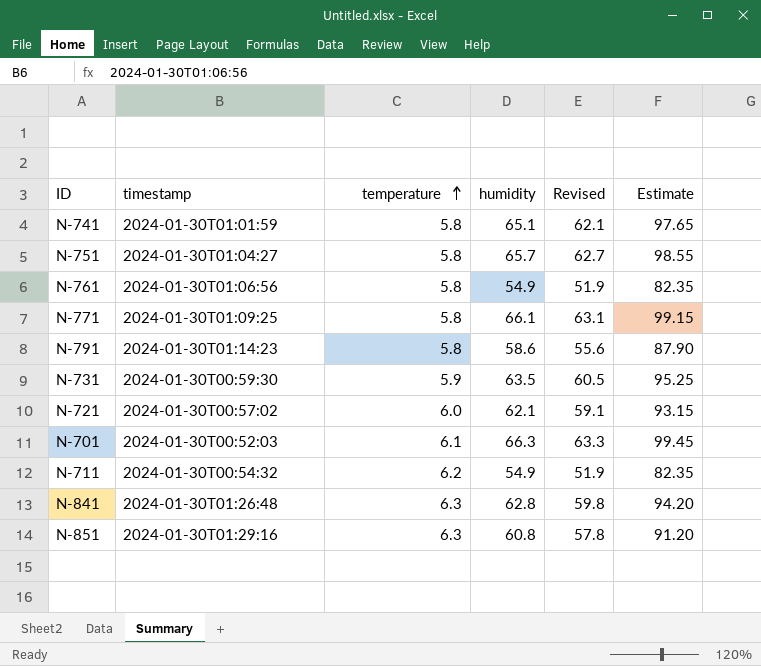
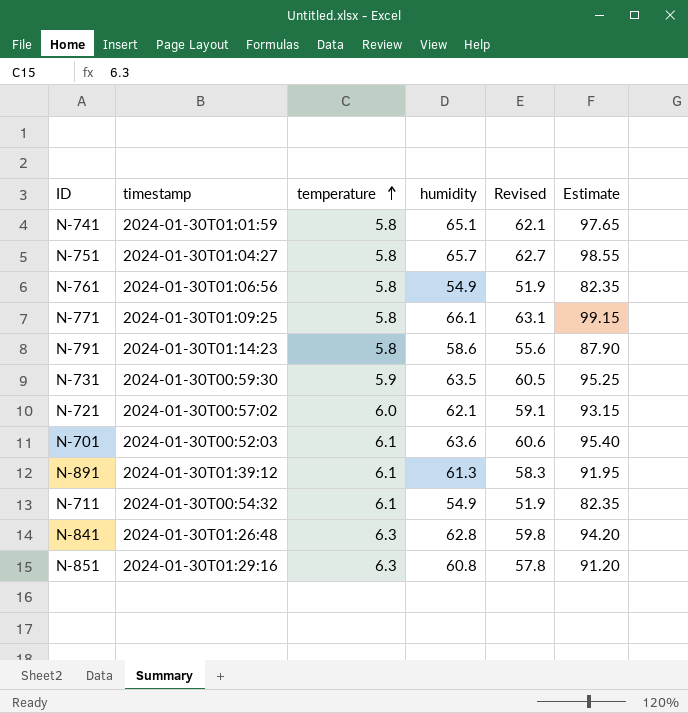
N-701 | humidity: 66.3 -> 63.6
N-701 | Revised: 63.3 -> 60.6
N-701 | Estimate: 99.45 -> 95.40
row N-891: none -> 2024-01-30T01:39:12 | 6.1 | 61.3 | 58.3 | 91.95
N-711 | temperature: 6.2 -> 6.1

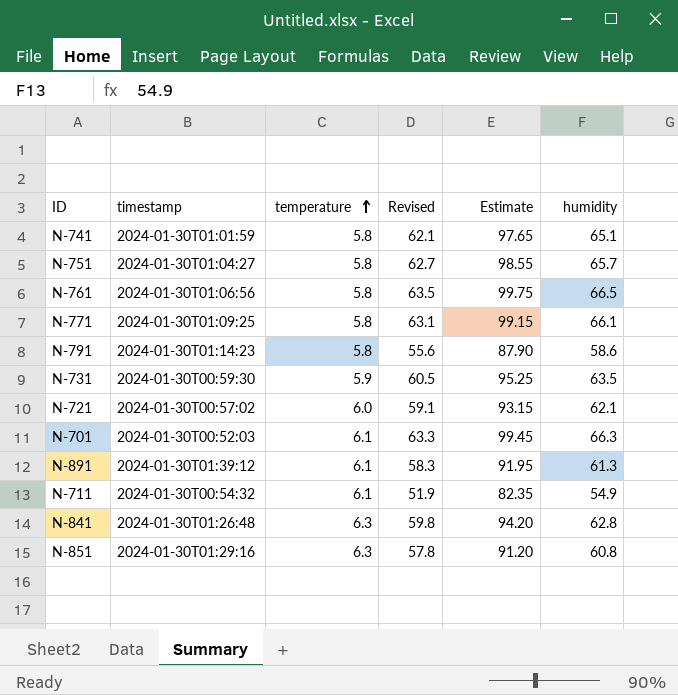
column humidity | position: 4 -> 6
N-761 | Revised: 51.9 -> 63.5
N-761 | Estimate: 82.35 -> 99.75
N-761 | humidity: 54.9 -> 66.5
N-701 | Revised: 60.6 -> 63.3
N-701 | Estimate: 95.40 -> 99.45
N-701 | humidity: 63.6 -> 66.3

